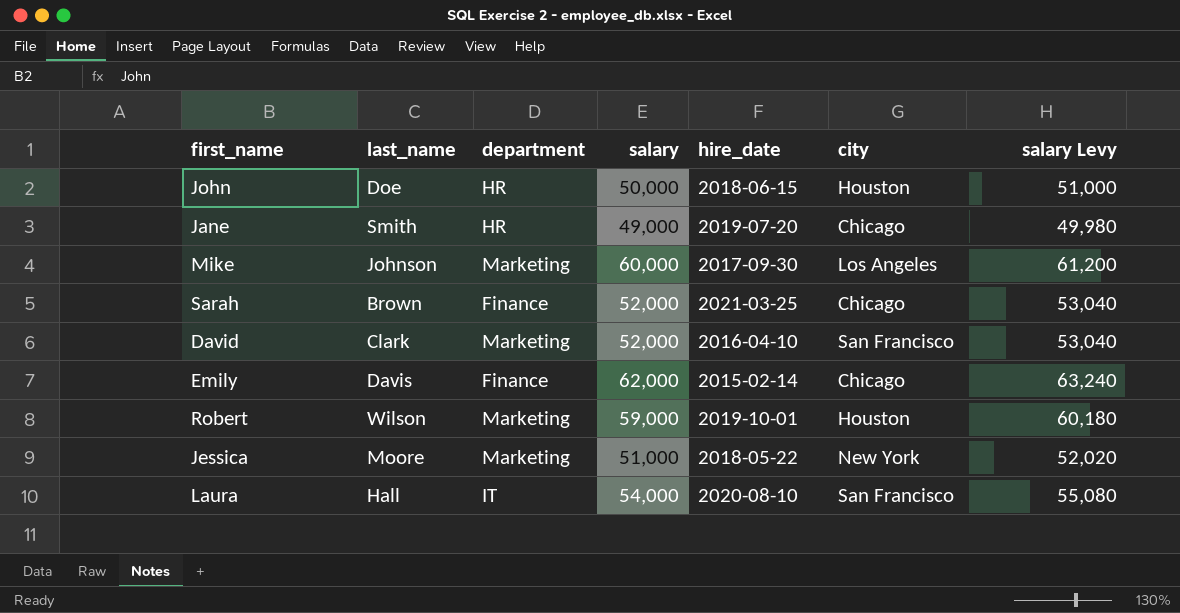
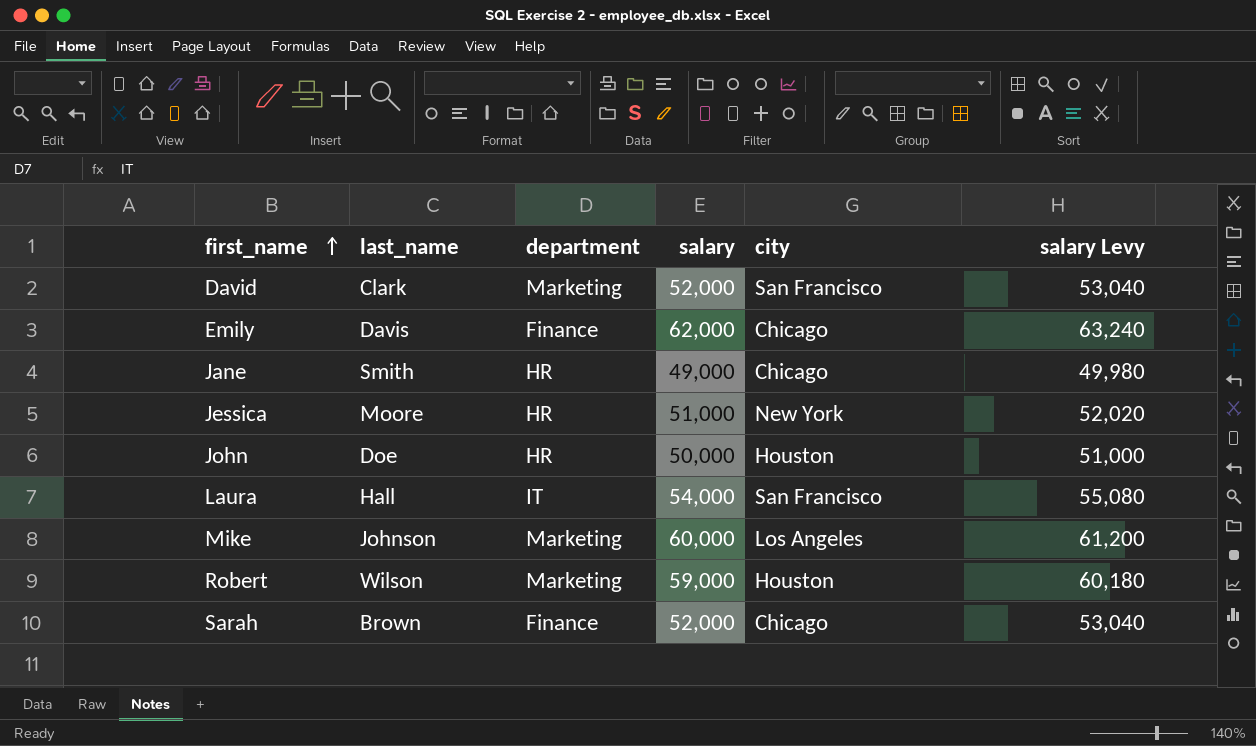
row order: none -> first_name ascending
column hire_date | position: 5 -> none
Jessica | department: Marketing -> HR

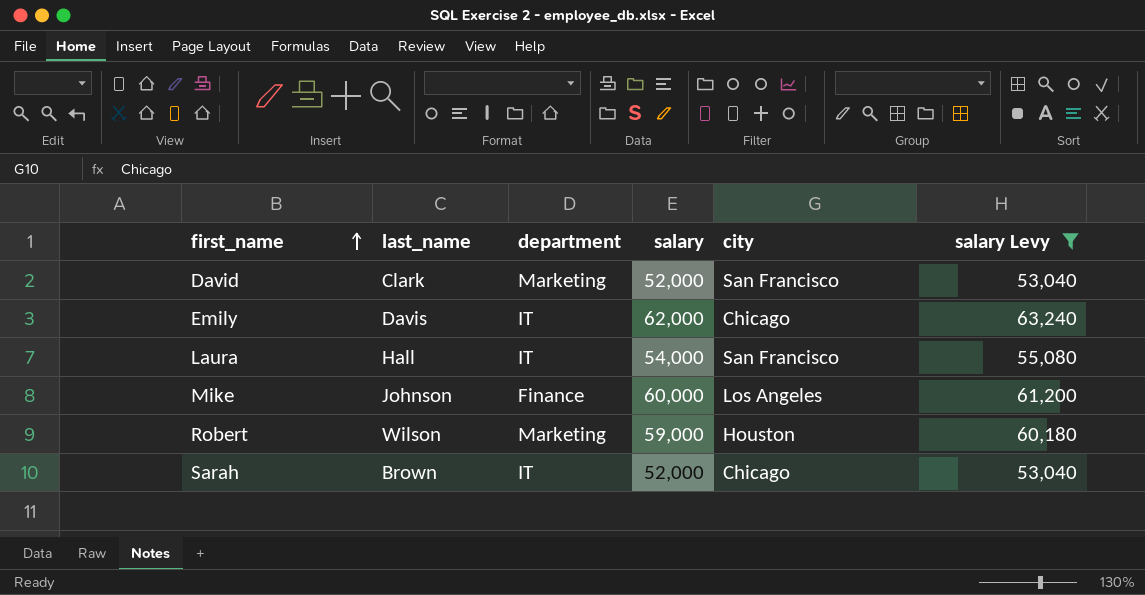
filter: none -> salary Levy >= 53,040
Emily | department: Finance -> IT
Mike | department: Marketing -> Finance
Sarah | department: Finance -> IT

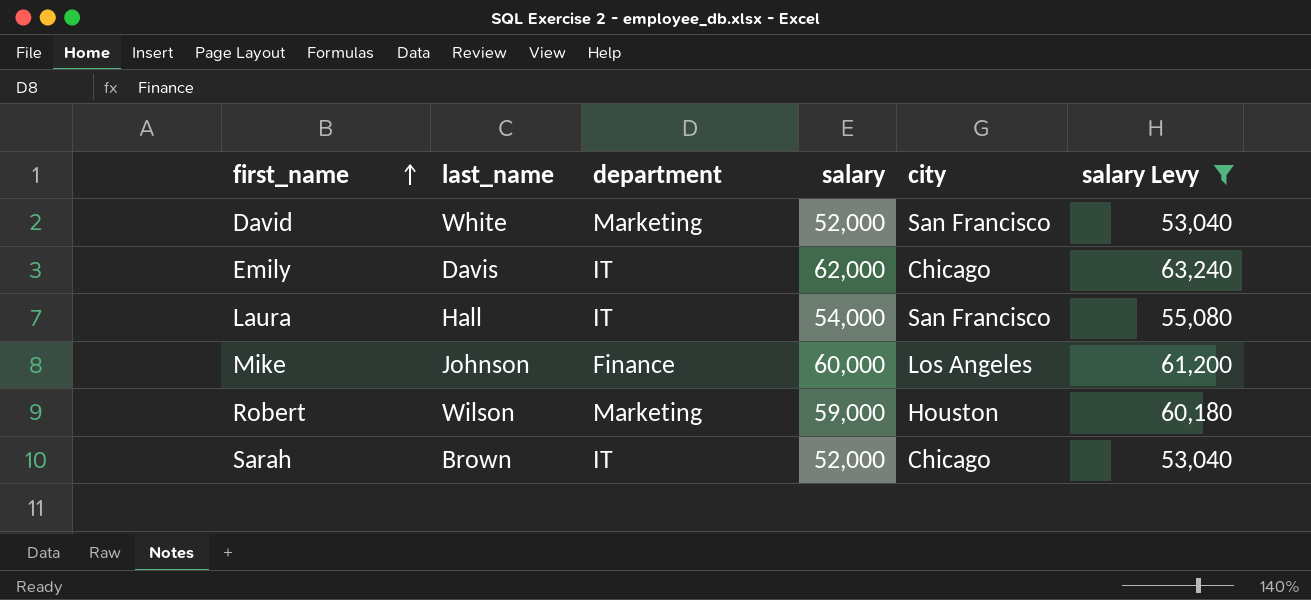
David | last_name: Clark -> White

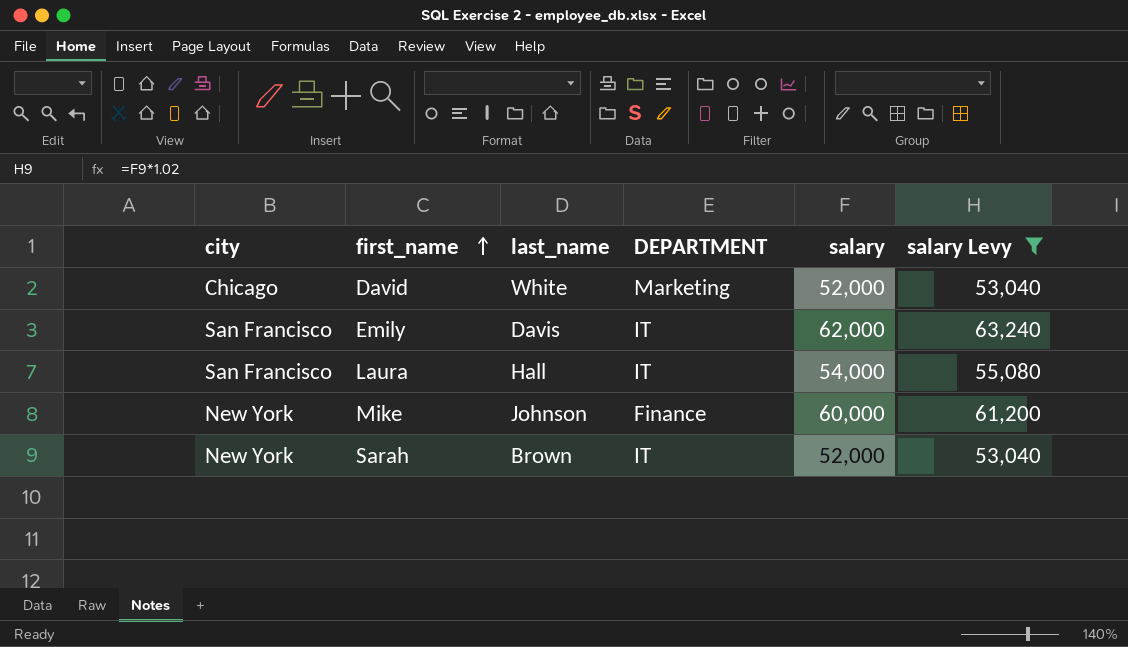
column city | position: 5 -> 1
column name: department -> DEPARTMENT
row Robert: Wilson | Marketing | 59,000 | Houston | 60,180 -> none
David | city: San Francisco -> Chicago
Emily | city: Chicago -> San Francisco
Mike | city: Los Angeles -> New York
Sarah | city: Chicago -> New York

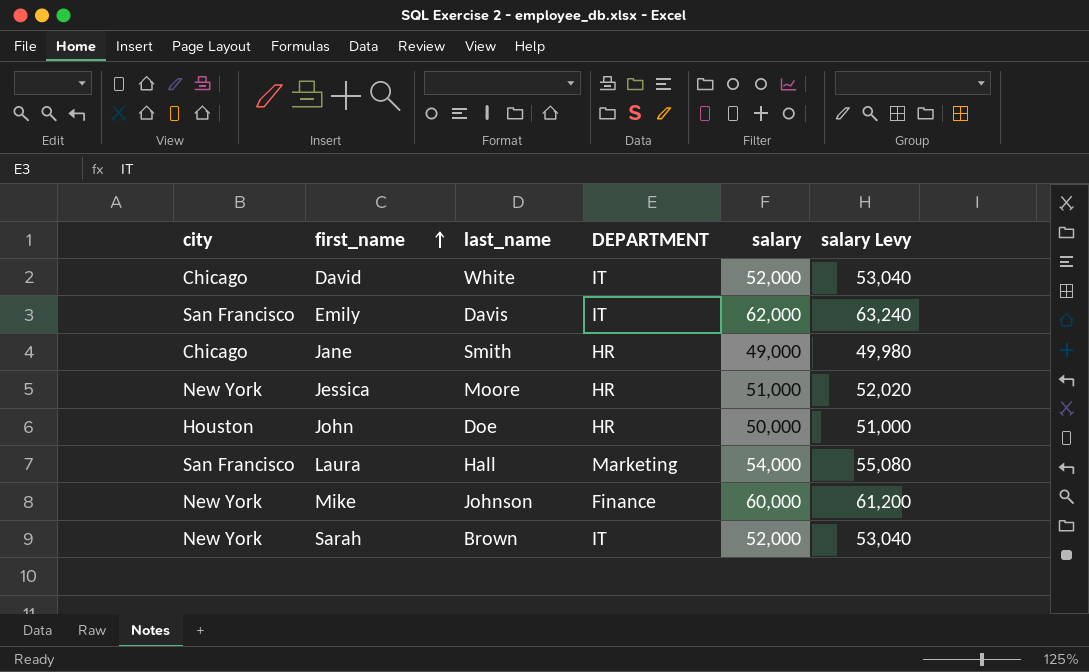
filter: salary Levy >= 53,040 -> none
David | DEPARTMENT: Marketing -> IT
Laura | DEPARTMENT: IT -> Marketing

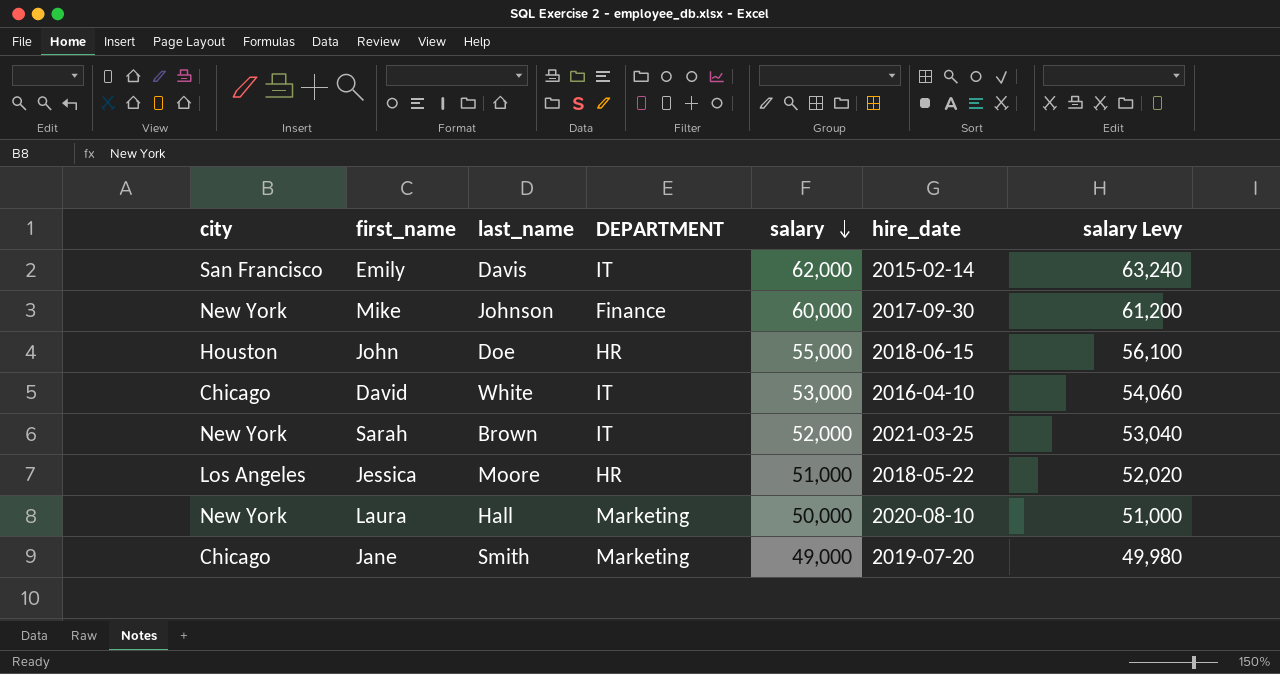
row order: first_name ascending -> salary descending
column hire_date | position: none -> 6
John | salary: 50,000 -> 55,000
John | salary Levy: 51,000 -> 56,100
David | salary: 52,000 -> 53,000
David | salary Levy: 53,040 -> 54,060
Jessica | city: New York -> Los Angeles
Laura | city: San Francisco -> New York
Laura | salary: 54,000 -> 50,000
Laura | salary Levy: 55,080 -> 51,000
Jane | DEPARTMENT: HR -> Marketing

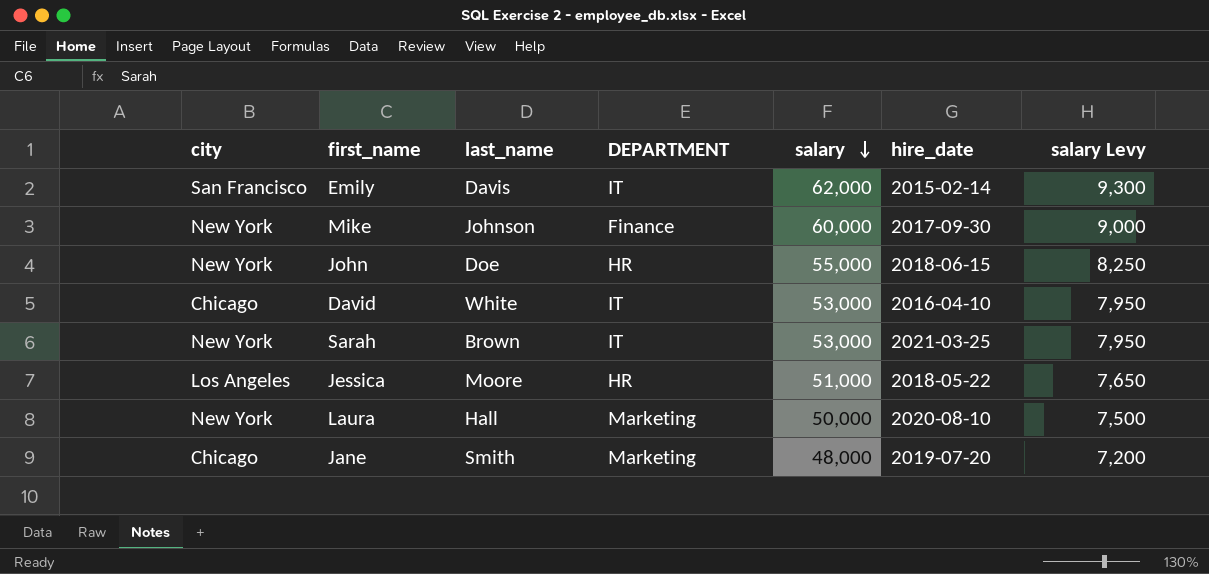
column salary Levy | formula: [salary] * 1.02 -> [salary] * 0.15
John | city: Houston -> New York
Sarah | salary: 52,000 -> 53,000
Jane | salary: 49,000 -> 48,000

